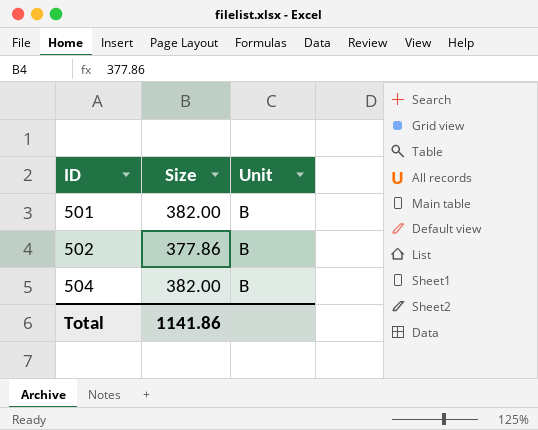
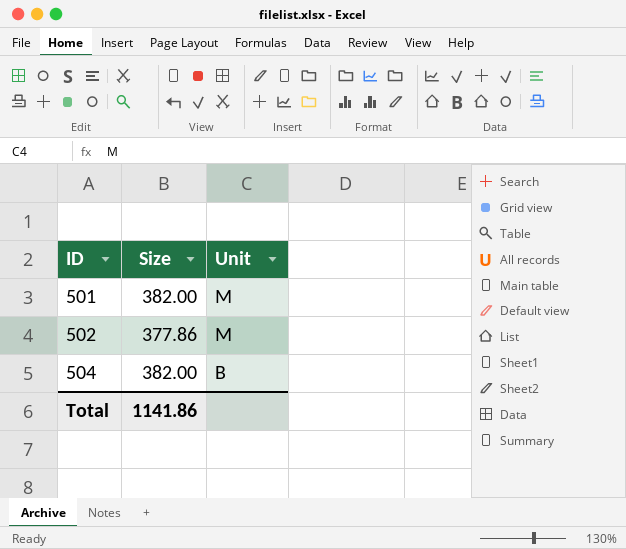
501 | Unit: B -> M
502 | Unit: B -> M

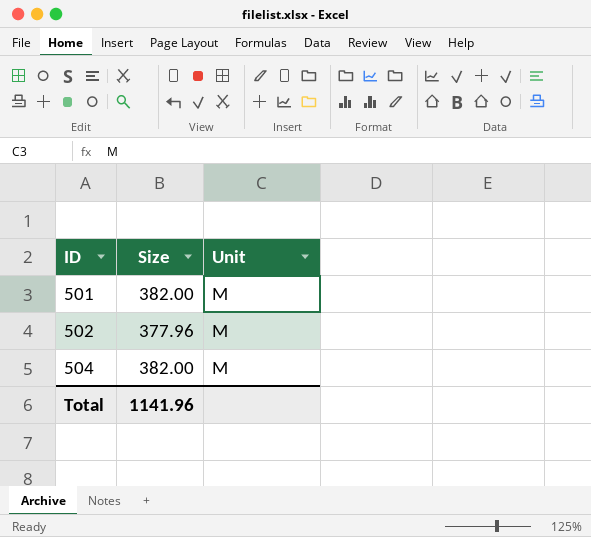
502 | Size: 377.86 -> 377.96
504 | Unit: B -> M
Total | Size: 1141.86 -> 1141.96

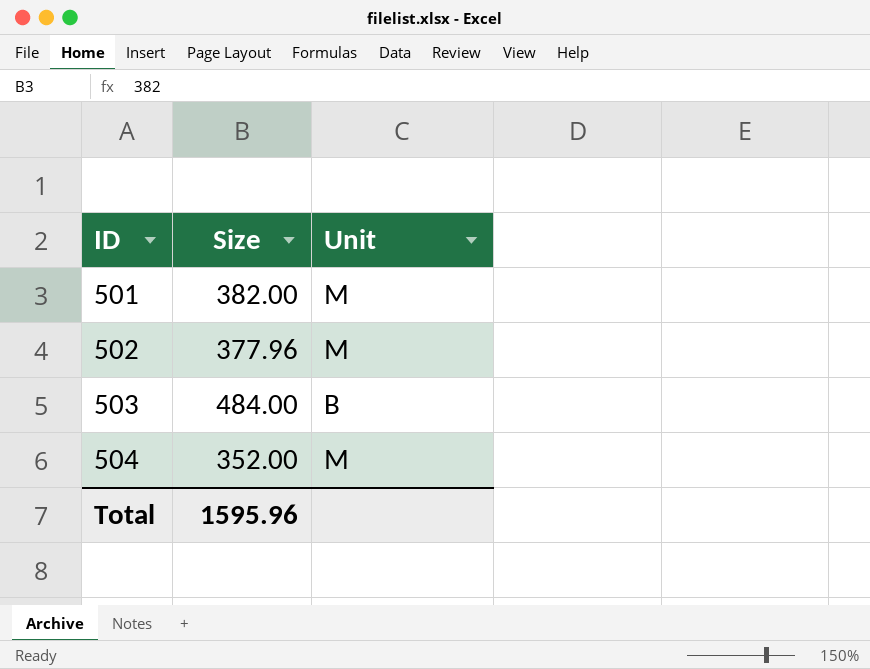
row 503: none -> 484.00 | B
504 | Size: 382.00 -> 352.00
Total | Size: 1141.96 -> 1595.96

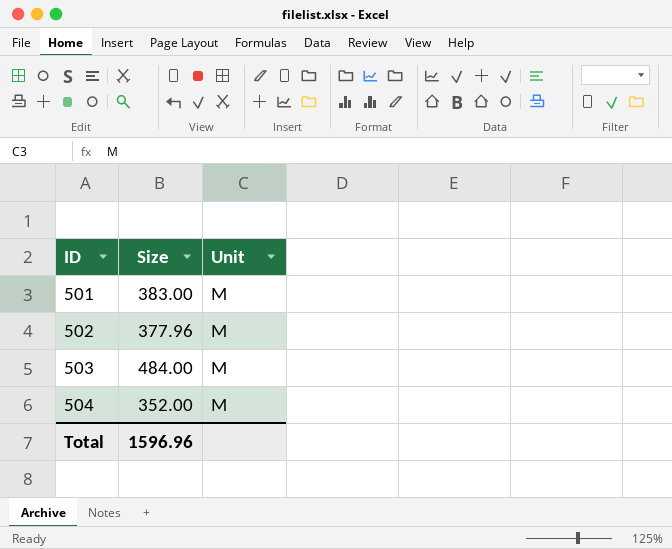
501 | Size: 382.00 -> 383.00
503 | Unit: B -> M
Total | Size: 1595.96 -> 1596.96

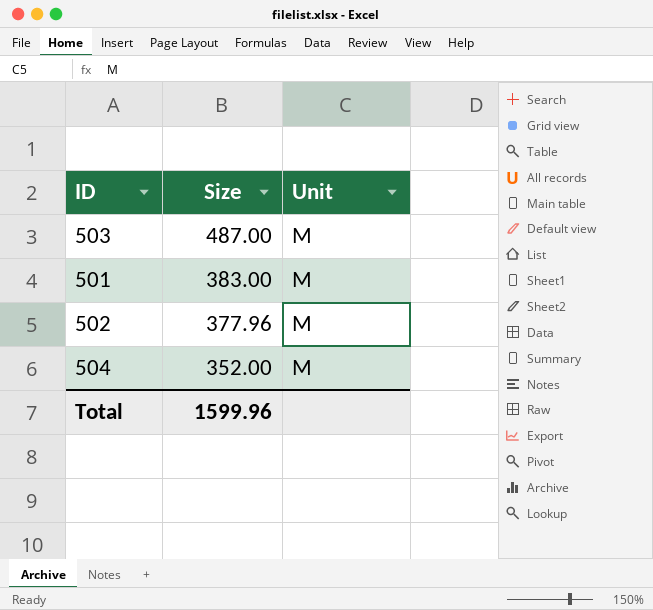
row order: ID ascending -> Size descending
503 | Size: 484.00 -> 487.00
Total | Size: 1596.96 -> 1599.96

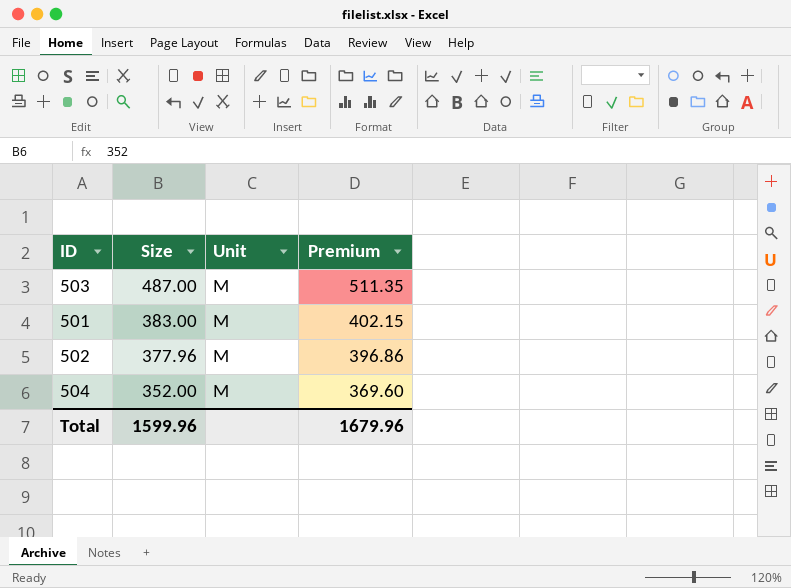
column Premium | formula: none -> [Size] * 1.05

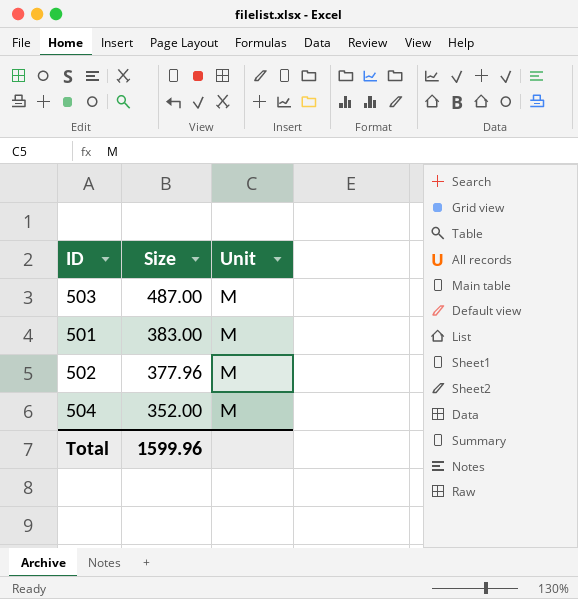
column Premium | formula: [Size] * 1.05 -> none

